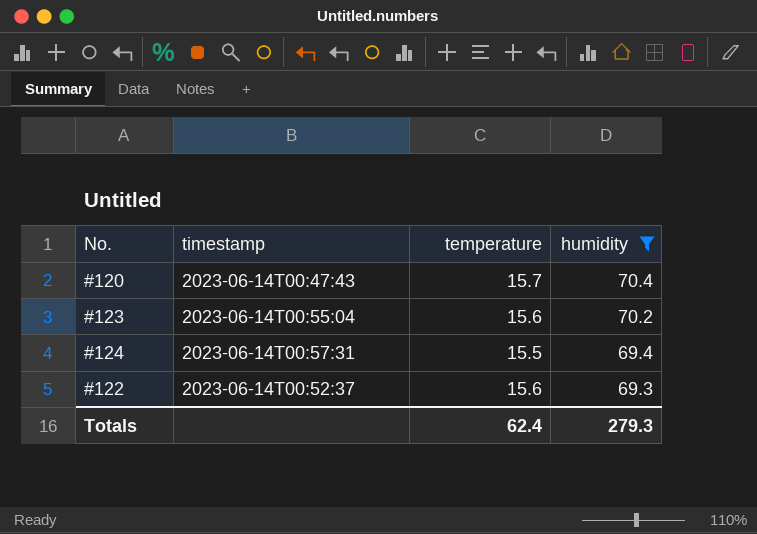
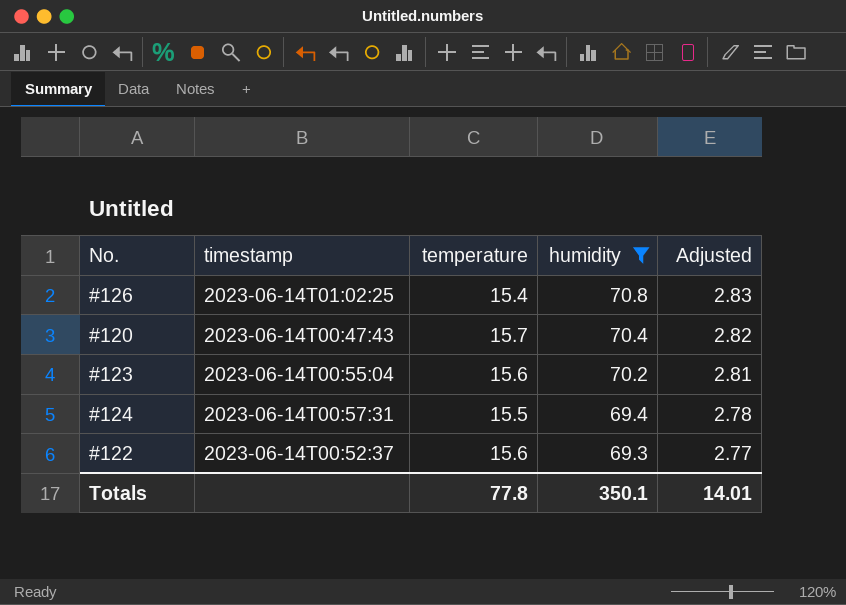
column Adjusted | formula: none -> [humidity] * 0.04
row #126: none -> 2023-06-14T01:02:25 | 15.4 | 70.8 | 2.83
Totals | temperature: 62.4 -> 77.8
Totals | humidity: 279.3 -> 350.1

